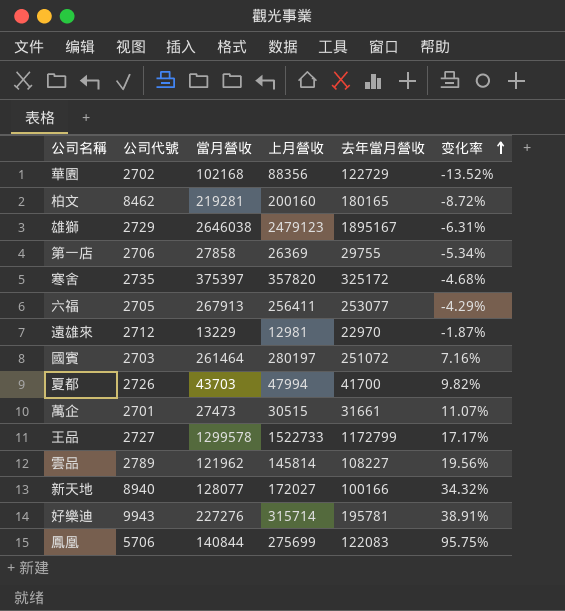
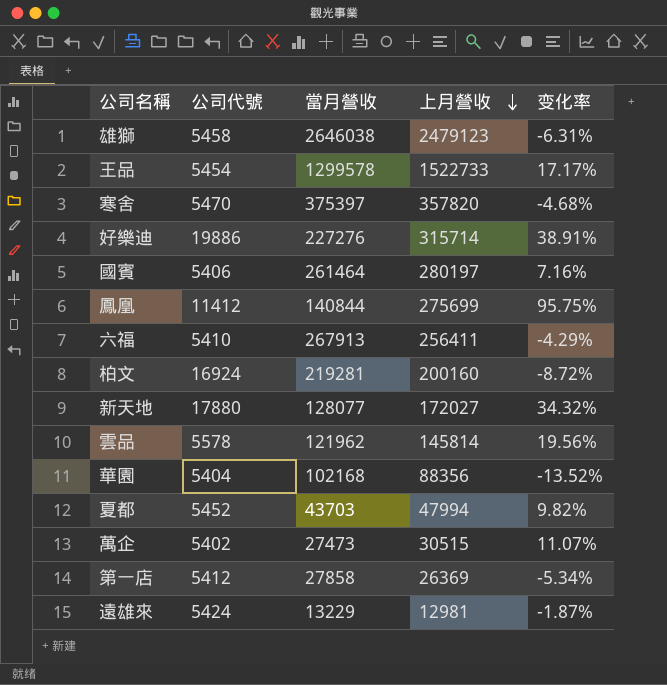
row order: 变化率 ascending -> 上月營收 descending
column 去年當月營收 | position: 5 -> none
雄獅 | 公司代號: 2729 -> 5458
王品 | 公司代號: 2727 -> 5454
寒舍 | 公司代號: 2735 -> 5470
好樂迪 | 公司代號: 9943 -> 19886
國賓 | 公司代號: 2703 -> 5406
鳳凰 | 公司代號: 5706 -> 11412
六福 | 公司代號: 2705 -> 5410
柏文 | 公司代號: 8462 -> 16924
新天地 | 公司代號: 8940 -> 17880
雲品 | 公司代號: 2789 -> 5578
華園 | 公司代號: 2702 -> 5404
夏都 | 公司代號: 2726 -> 5452
萬企 | 公司代號: 2701 -> 5402
第一店 | 公司代號: 2706 -> 5412
遠雄來 | 公司代號: 2712 -> 5424

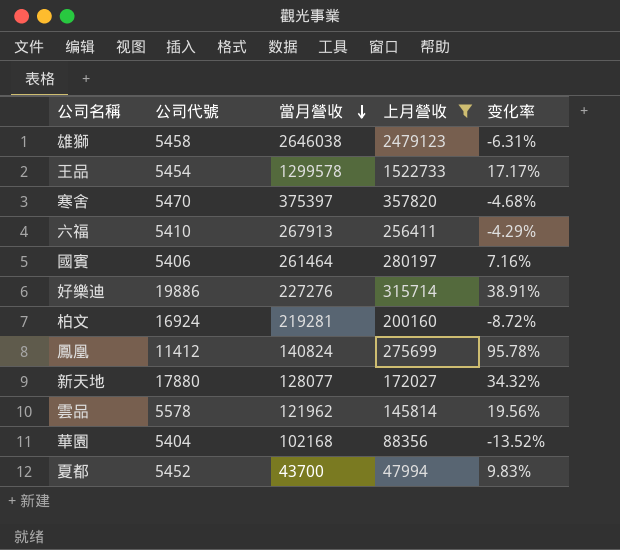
filter: none -> 上月營收 >= 47994
row order: 上月營收 descending -> 當月營收 descending
鳳凰 | 當月營收: 140844 -> 140824
鳳凰 | 变化率: 95.75% -> 95.78%
夏都 | 當月營收: 43703 -> 43700
夏都 | 变化率: 9.82% -> 9.83%

